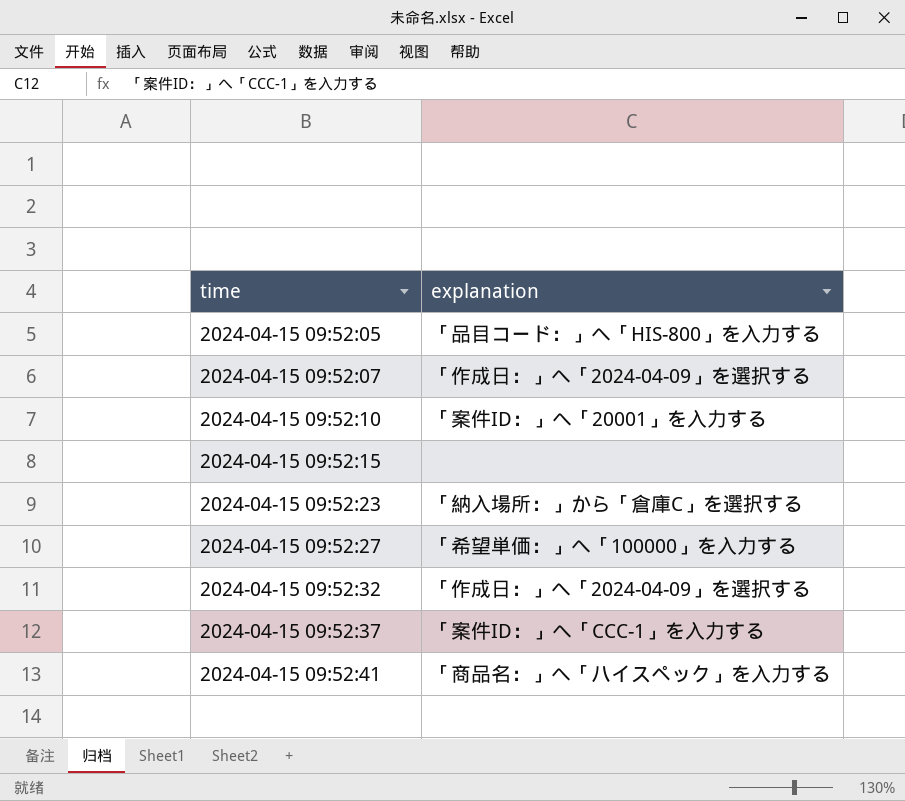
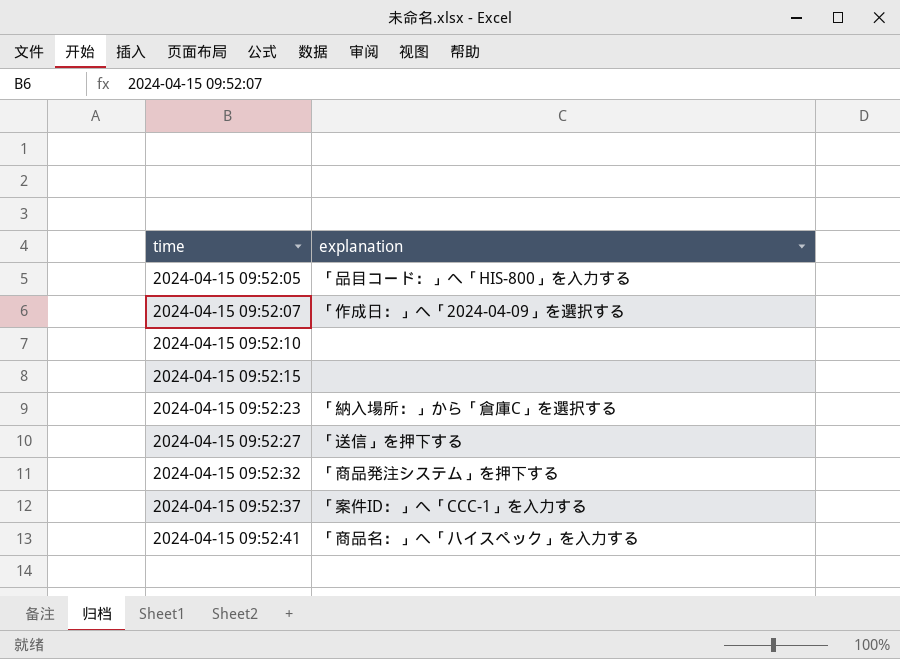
2024-04-15 09:52:10 | explanation: 「案件ID：」へ「20001」を入力する -> none
2024-04-15 09:52:27 | explanation: 「希望単価：」へ「100000」を入力する -> 「送信」を押下する
2024-04-15 09:52:32 | explanation: 「作成日：」へ「2024-04-09」を選択する -> 「商品発注システム」を押下する

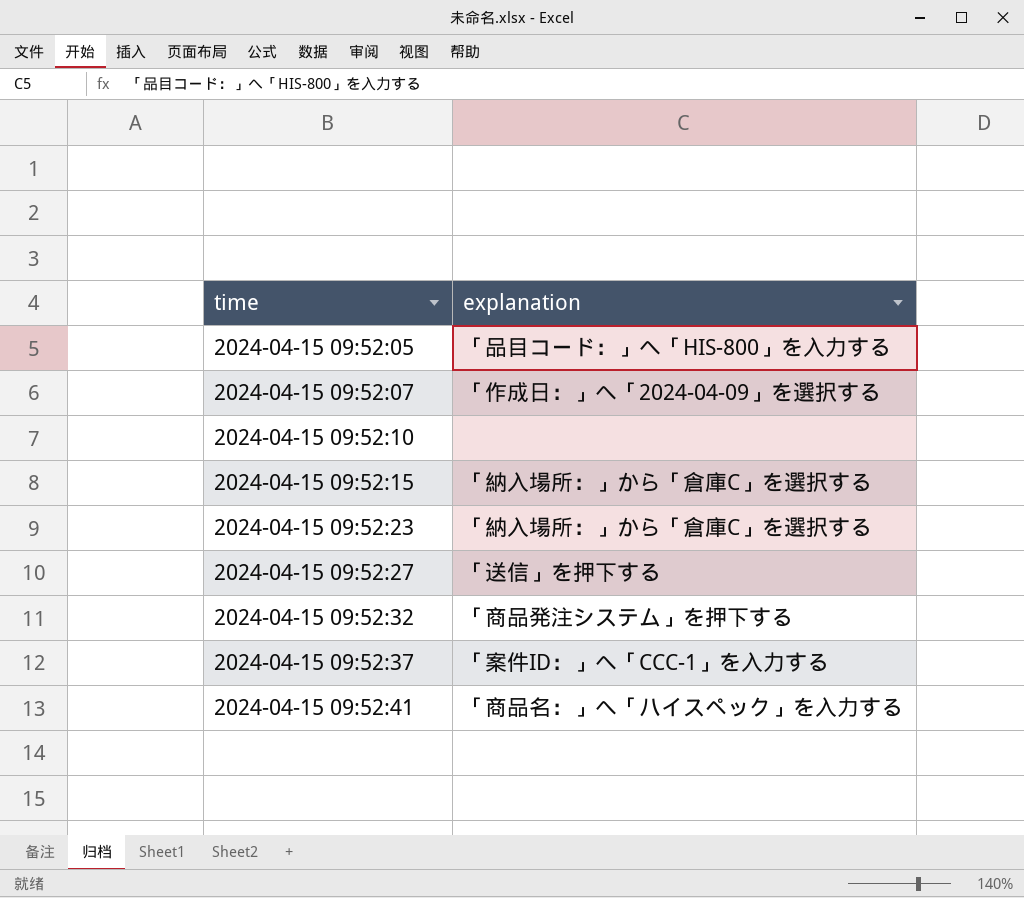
2024-04-15 09:52:15 | explanation: none -> 「納入場所：」から「倉庫C」を選択する

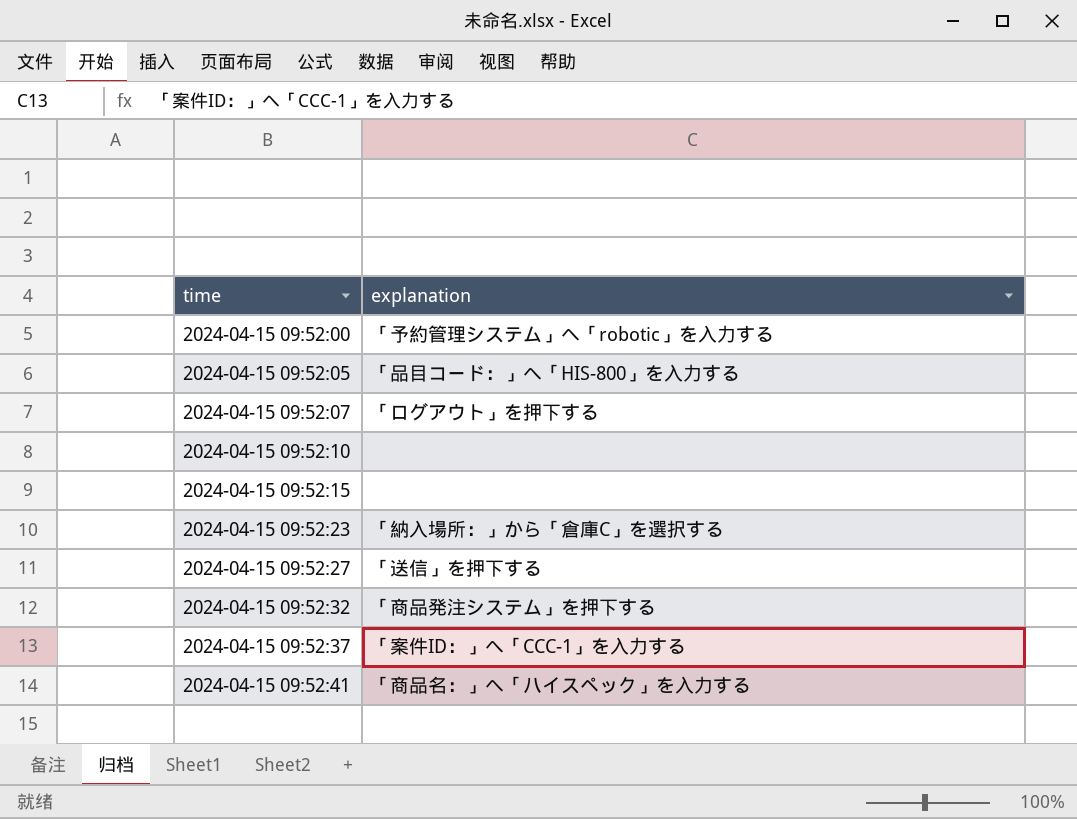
row 2024-04-15 09:52:00: none -> 「予約管理システム」へ「robotic」を入力する
2024-04-15 09:52:07 | explanation: 「作成日：」へ「2024-04-09」を選択する -> 「ログアウト」を押下する
2024-04-15 09:52:15 | explanation: 「納入場所：」から「倉庫C」を選択する -> none

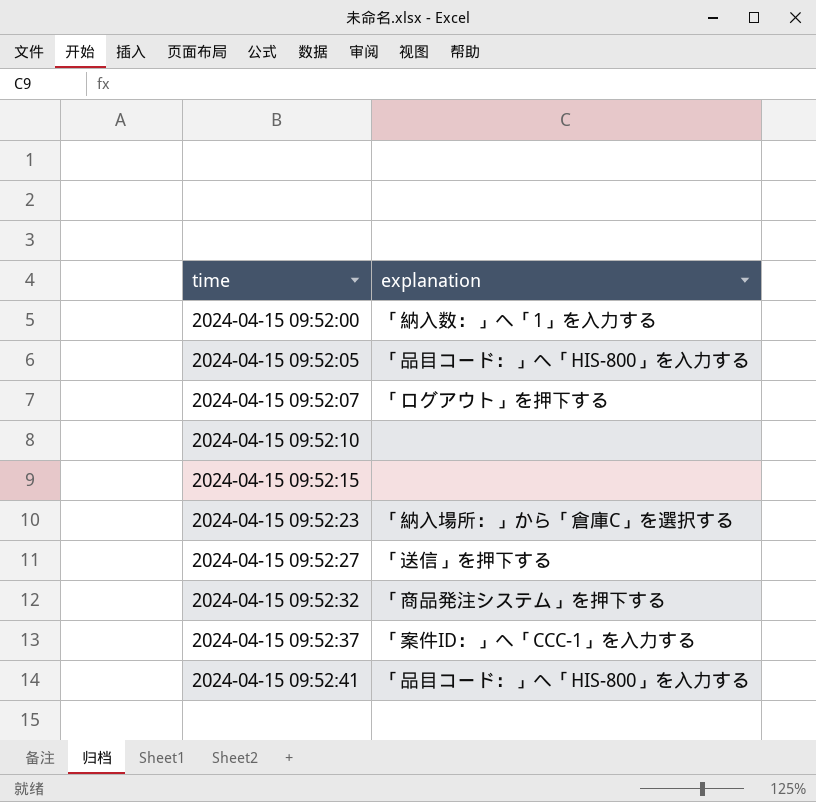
2024-04-15 09:52:00 | explanation: 「予約管理システム」へ「robotic」を入力する -> 「納入数：」へ「1」を入力する
2024-04-15 09:52:41 | explanation: 「商品名：」へ「ハイスペック」を入力する -> 「品目コード：」へ「HIS-800」を入力する

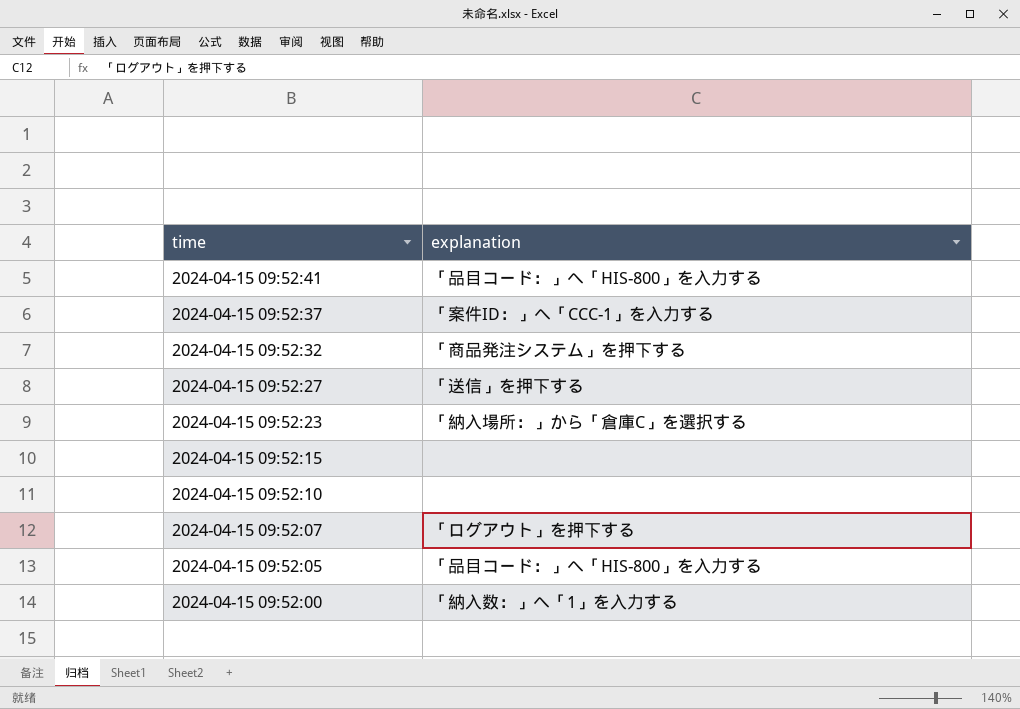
row order: time ascending -> time descending

